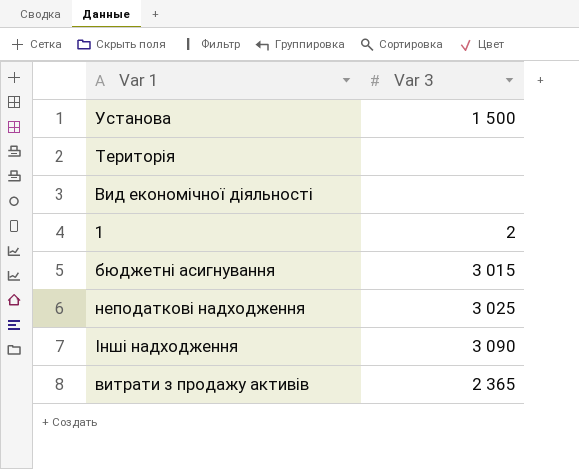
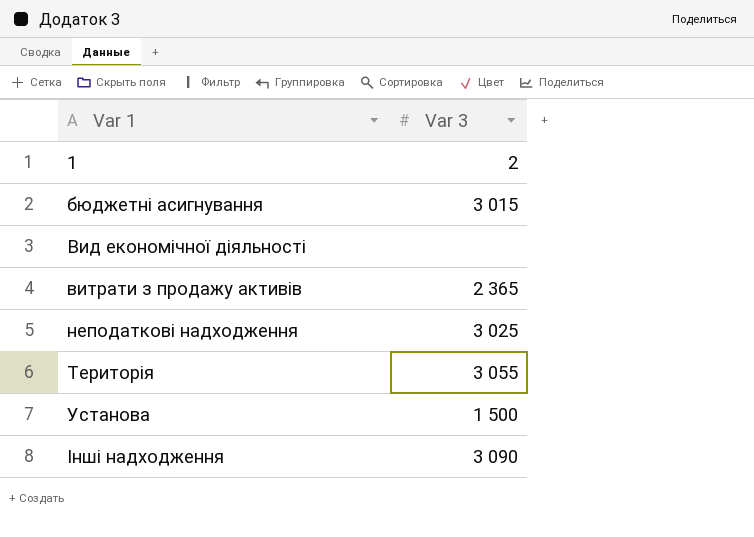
row order: none -> Var 1 ascending
Територія | Var 3: none -> 3 055

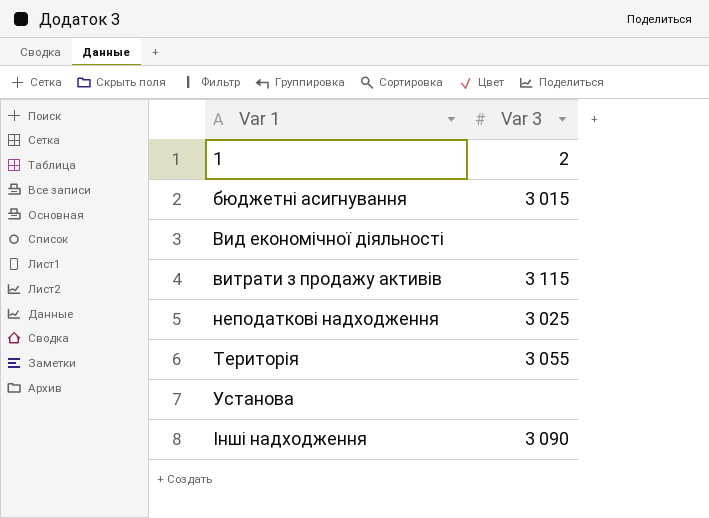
витрати з продажу активів | Var 3: 2 365 -> 3 115
Установа | Var 3: 1 500 -> none

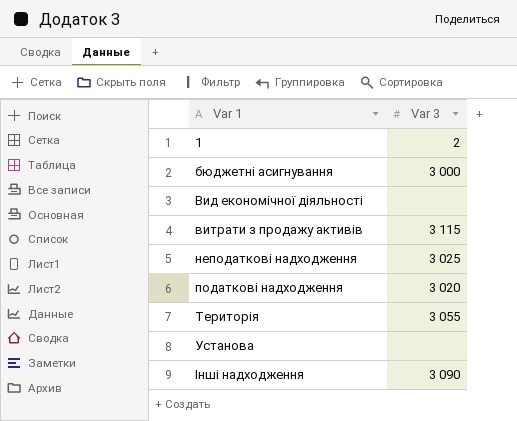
бюджетні асигнування | Var 3: 3 015 -> 3 000
row податкові надходження: none -> 3 020

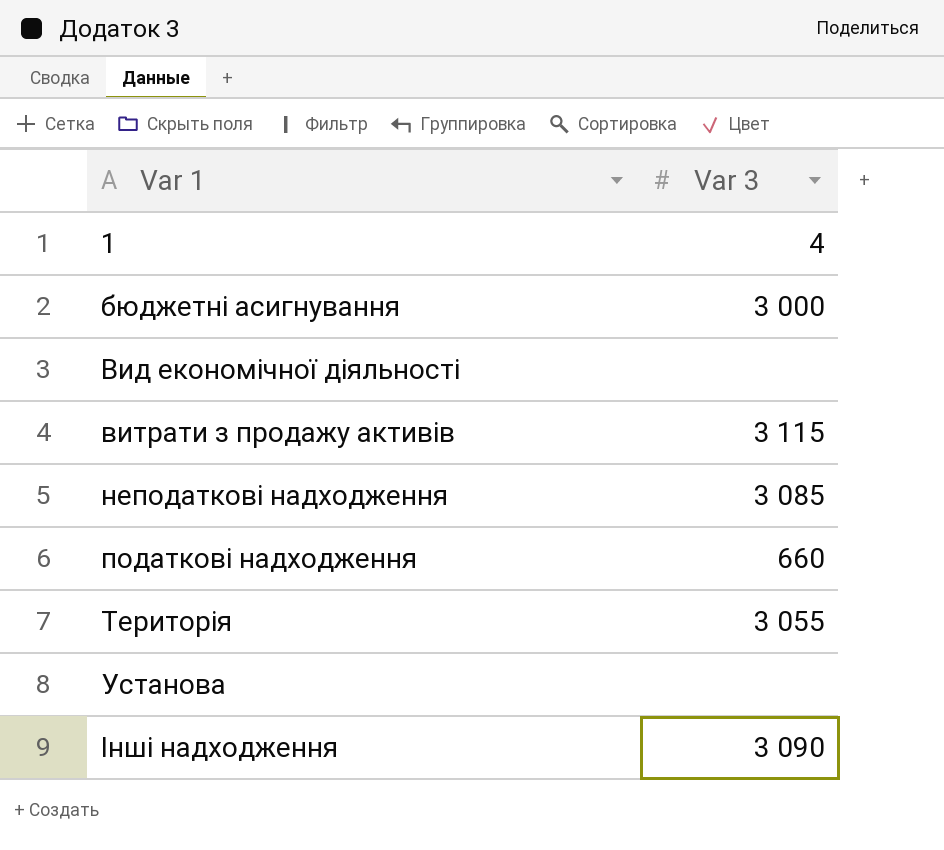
1 | Var 3: 2 -> 4
неподаткові надходження | Var 3: 3 025 -> 3 085
податкові надходження | Var 3: 3 020 -> 660

